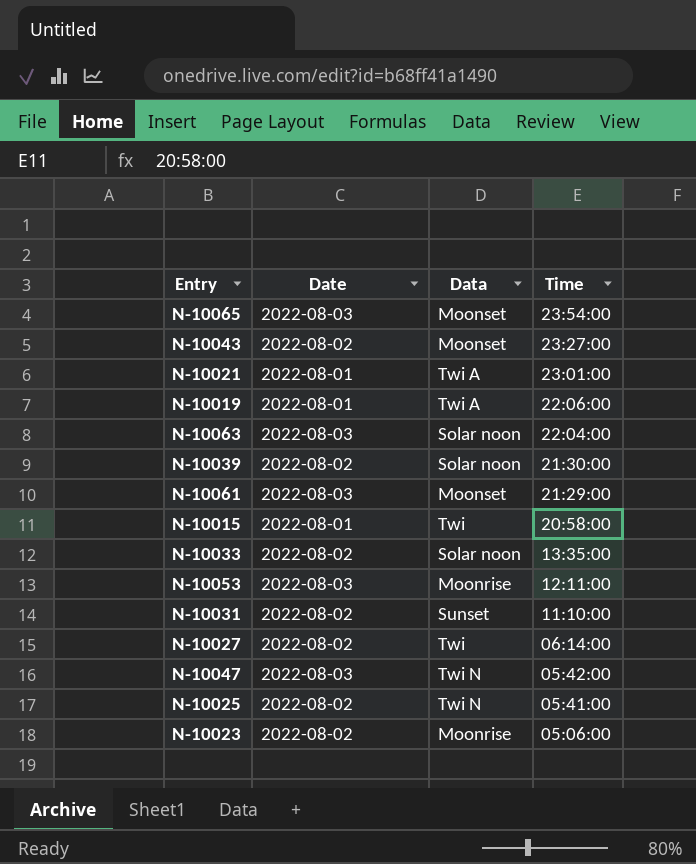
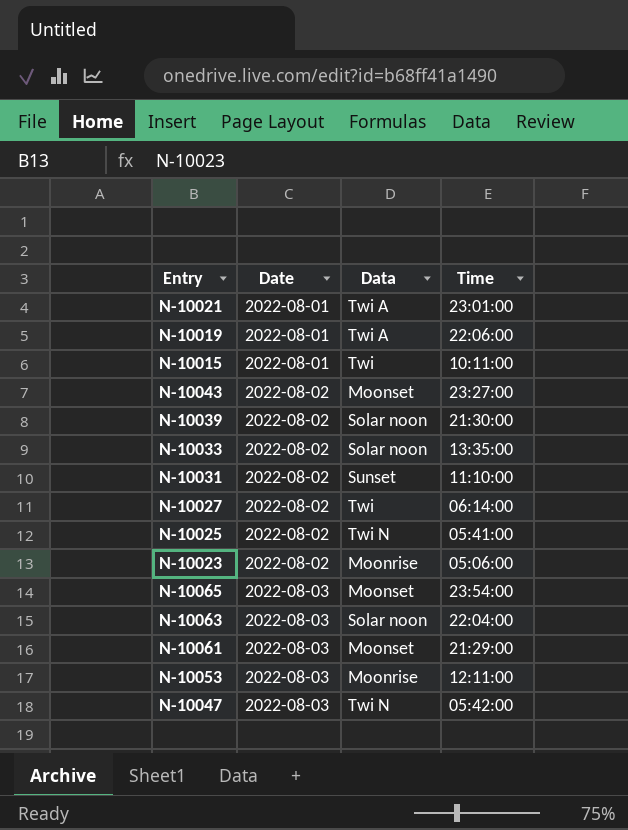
row order: Time descending -> Date ascending
N-10015 | Time: 20:58:00 -> 10:11:00

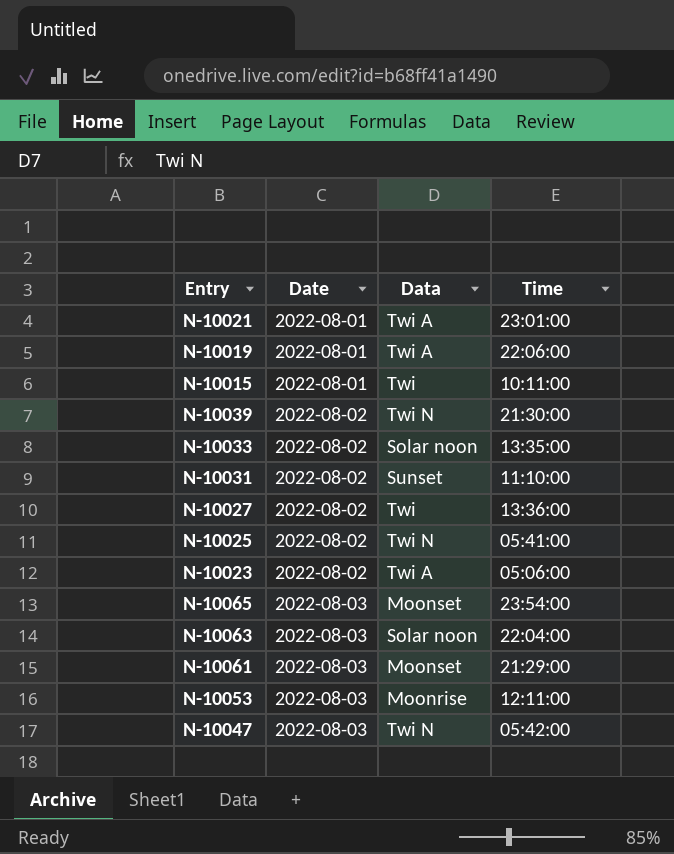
row N-10043: 2022-08-02 | Moonset | 23:27:00 -> none
N-10039 | Data: Solar noon -> Twi N
N-10027 | Time: 06:14:00 -> 13:36:00
N-10023 | Data: Moonrise -> Twi A

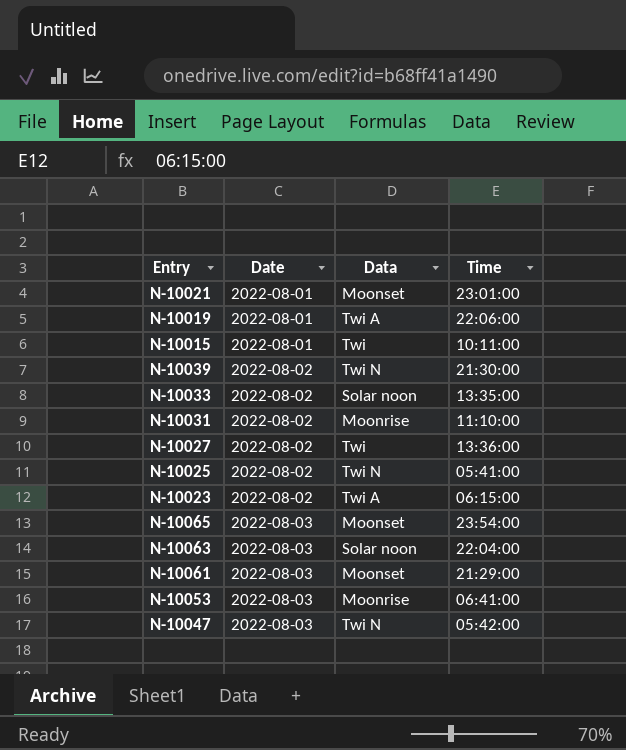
N-10021 | Data: Twi A -> Moonset
N-10031 | Data: Sunset -> Moonrise
N-10023 | Time: 05:06:00 -> 06:15:00
N-10053 | Time: 12:11:00 -> 06:41:00

